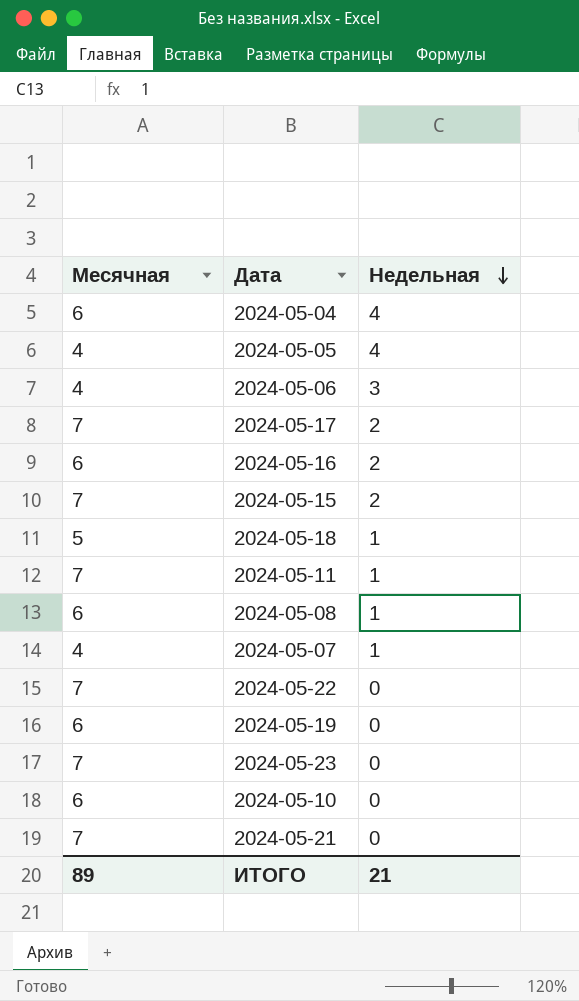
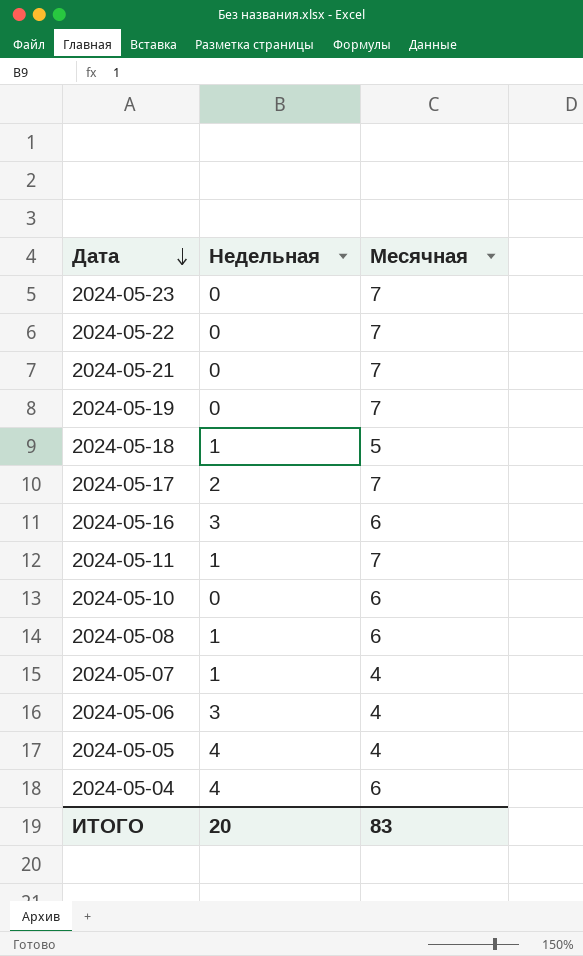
row order: Недельная descending -> Дата descending
column Месячная | position: 1 -> 3
row 2024-05-15: 7 | 2 -> none
2024-05-19 | Месячная: 6 -> 7
2024-05-16 | Недельная: 2 -> 3
ИТОГО | Недельная: 21 -> 20
ИТОГО | Месячная: 89 -> 83

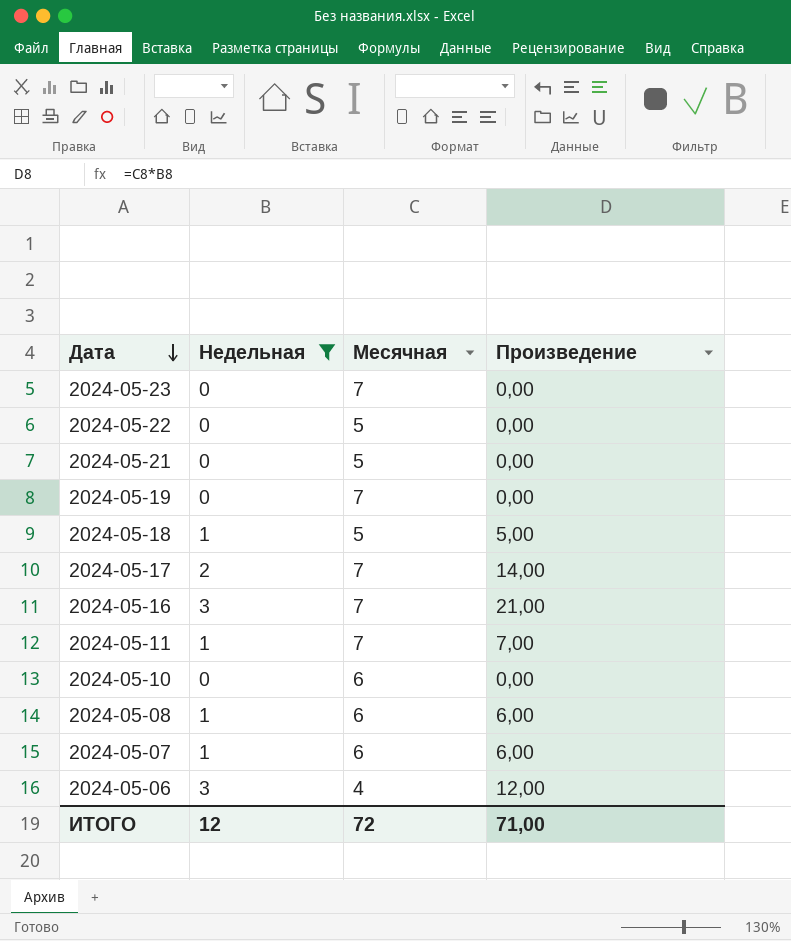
filter: none -> Недельная != 4
column Произведение | formula: none -> [Недельная] * [Месячная]
2024-05-22 | Месячная: 7 -> 5
2024-05-21 | Месячная: 7 -> 5
2024-05-16 | Месячная: 6 -> 7
2024-05-07 | Месячная: 4 -> 6
ИТОГО | Недельная: 20 -> 12
ИТОГО | Месячная: 83 -> 72

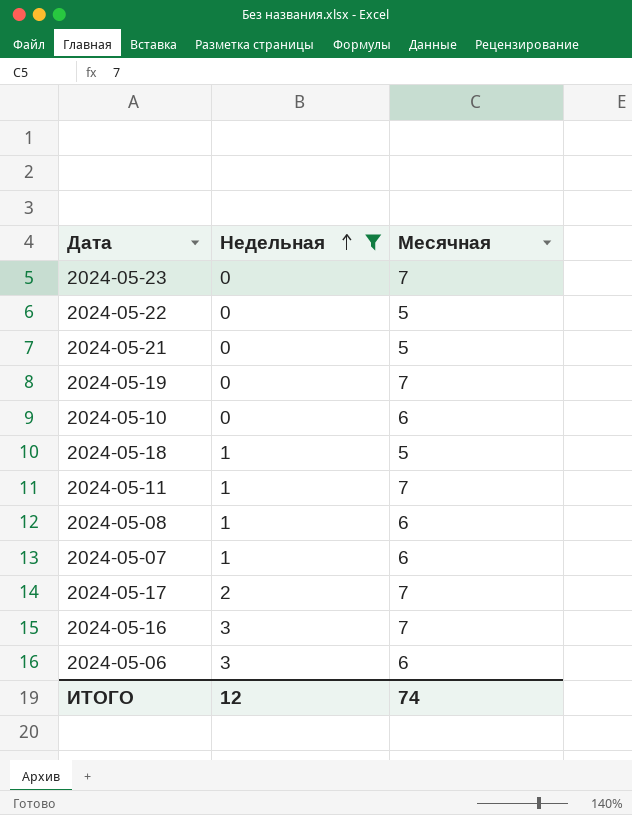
row order: Дата descending -> Недельная ascending
column Произведение | formula: [Недельная] * [Месячная] -> none
2024-05-06 | Месячная: 4 -> 6
ИТОГО | Месячная: 72 -> 74

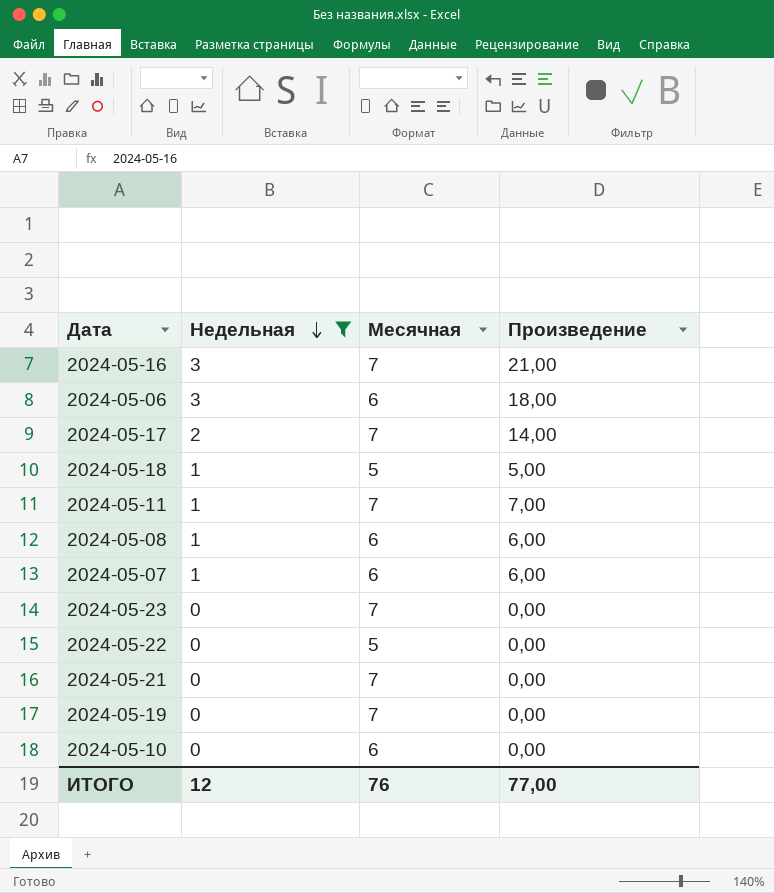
row order: Недельная ascending -> Недельная descending
column Произведение | formula: none -> [Недельная] * [Месячная]
2024-05-21 | Месячная: 5 -> 7
ИТОГО | Месячная: 74 -> 76

